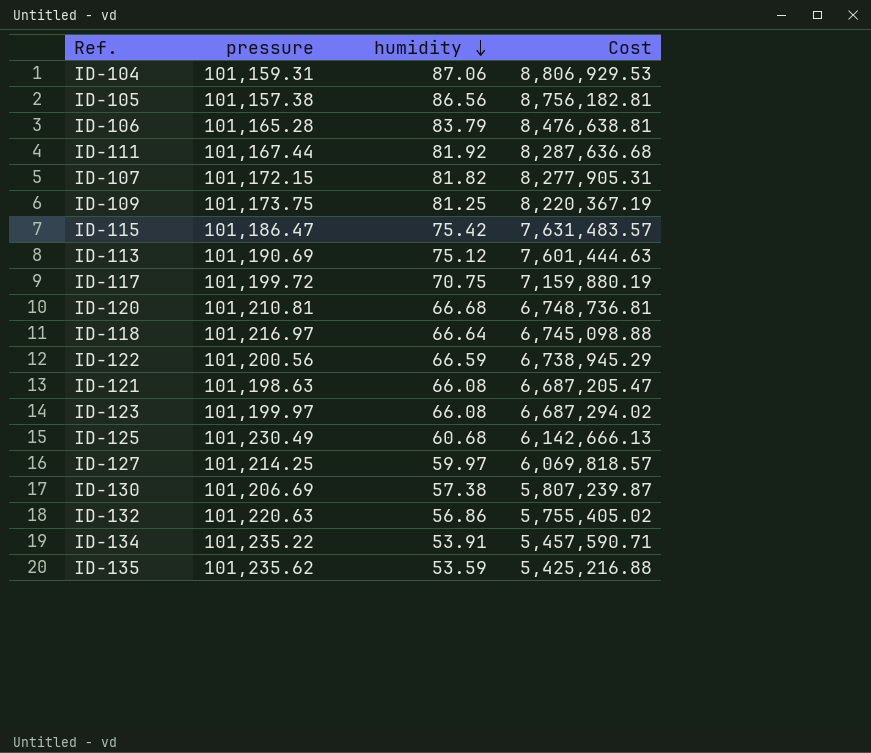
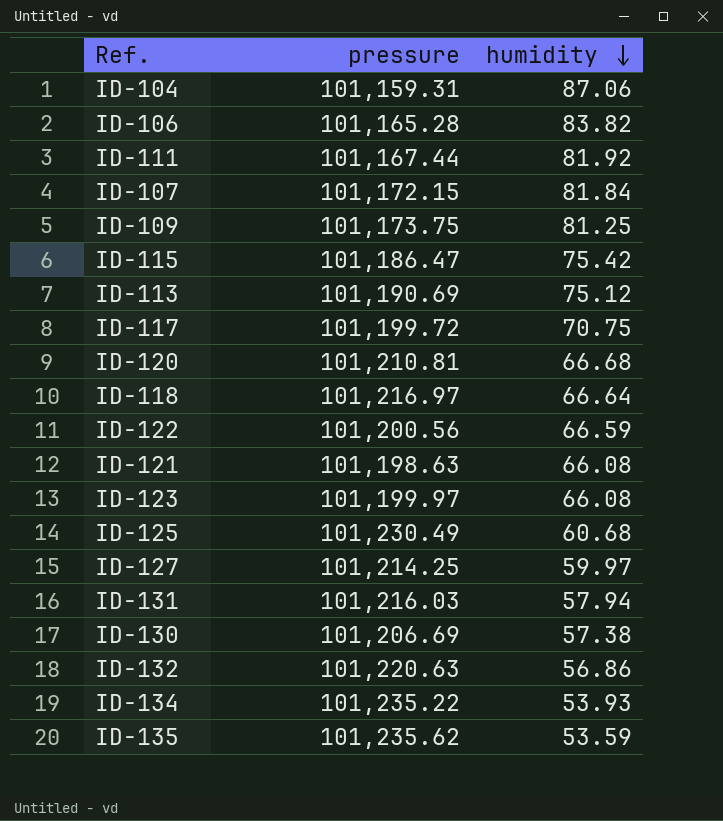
column Cost | formula: [pressure] * [humidity] -> none
row ID-105: 101,157.38 | 86.56 | 8,756,182.81 -> none
ID-106 | humidity: 83.79 -> 83.82
ID-107 | humidity: 81.82 -> 81.84
row ID-131: none -> 101,216.03 | 57.94
ID-134 | humidity: 53.91 -> 53.93

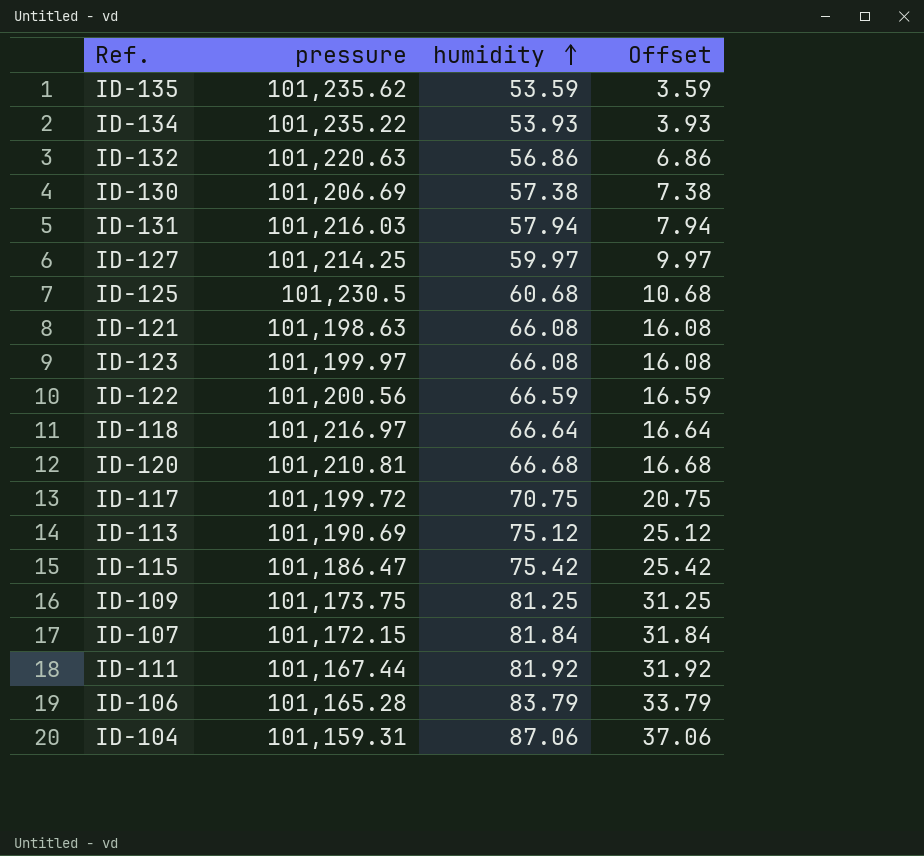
row order: humidity descending -> humidity ascending
column Offset | formula: none -> [humidity] - 50
ID-125 | pressure: 101,230.49 -> 101,230.5
ID-106 | humidity: 83.82 -> 83.79

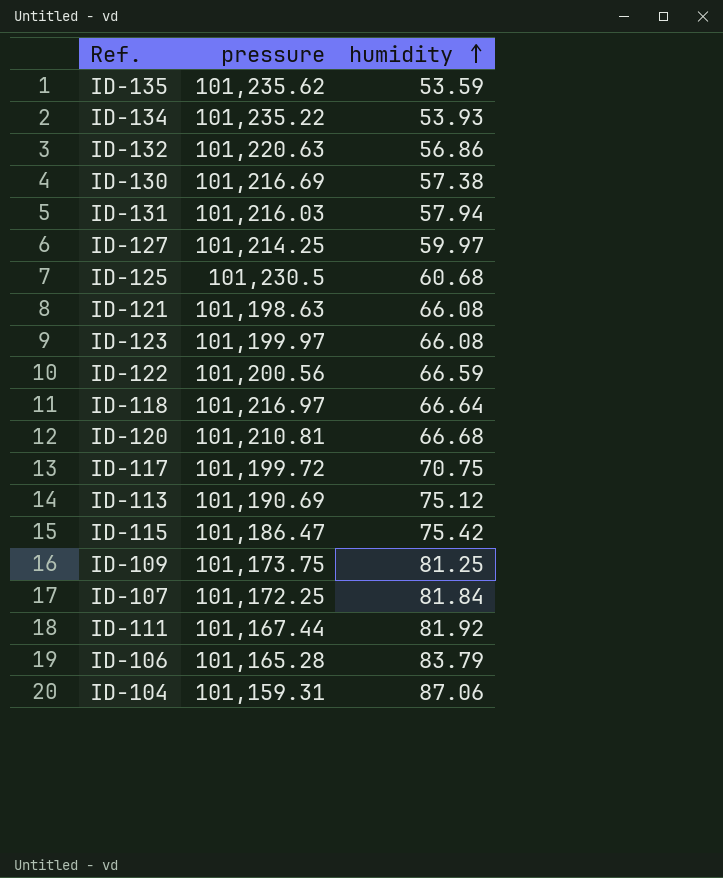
column Offset | formula: [humidity] - 50 -> none
ID-130 | pressure: 101,206.69 -> 101,216.69
ID-107 | pressure: 101,172.15 -> 101,172.25

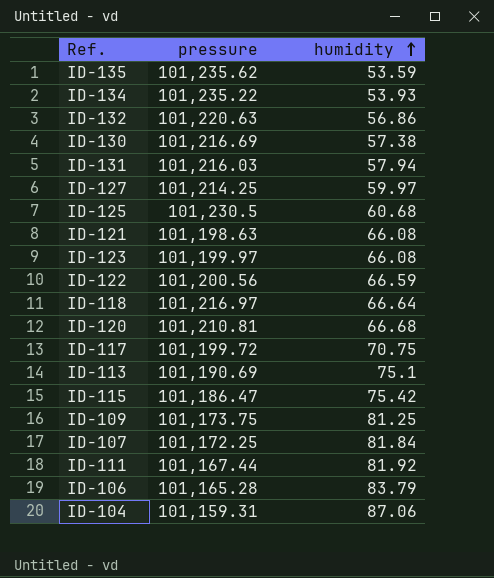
ID-113 | humidity: 75.12 -> 75.1

